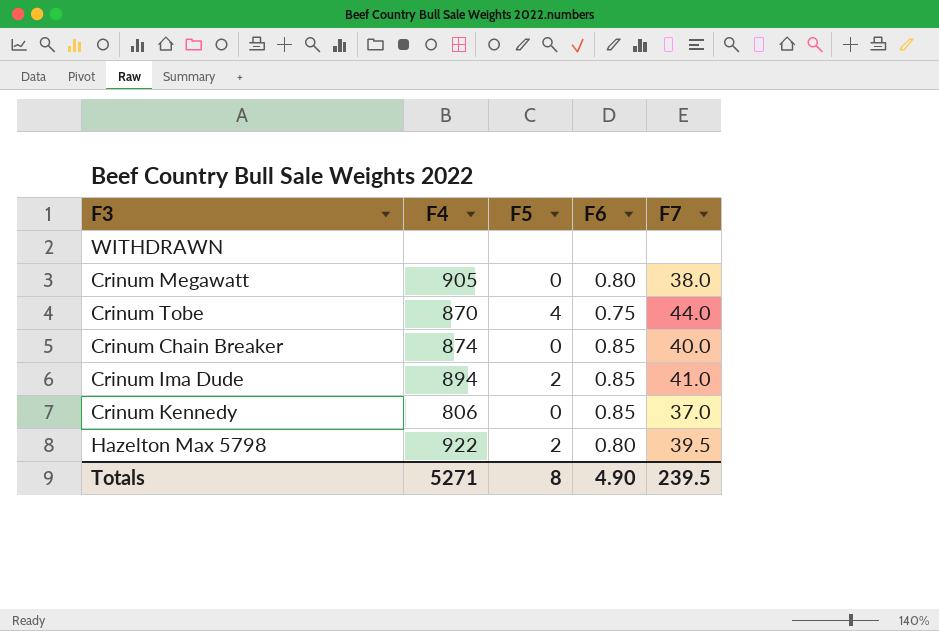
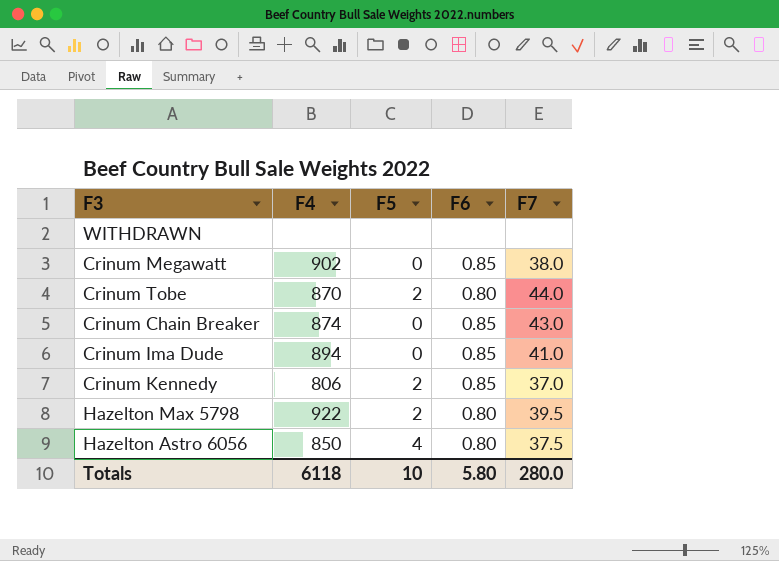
Crinum Megawatt | F4: 905 -> 902
Crinum Megawatt | F6: 0.80 -> 0.85
Crinum Tobe | F5: 4 -> 2
Crinum Tobe | F6: 0.75 -> 0.80
Crinum Chain Breaker | F7: 40.0 -> 43.0
Crinum Ima Dude | F5: 2 -> 0
Crinum Kennedy | F5: 0 -> 2
row Hazelton Astro 6056: none -> 850 | 4 | 0.80 | 37.5
Totals | F4: 5271 -> 6118
Totals | F5: 8 -> 10
Totals | F6: 4.90 -> 5.80
Totals | F7: 239.5 -> 280.0

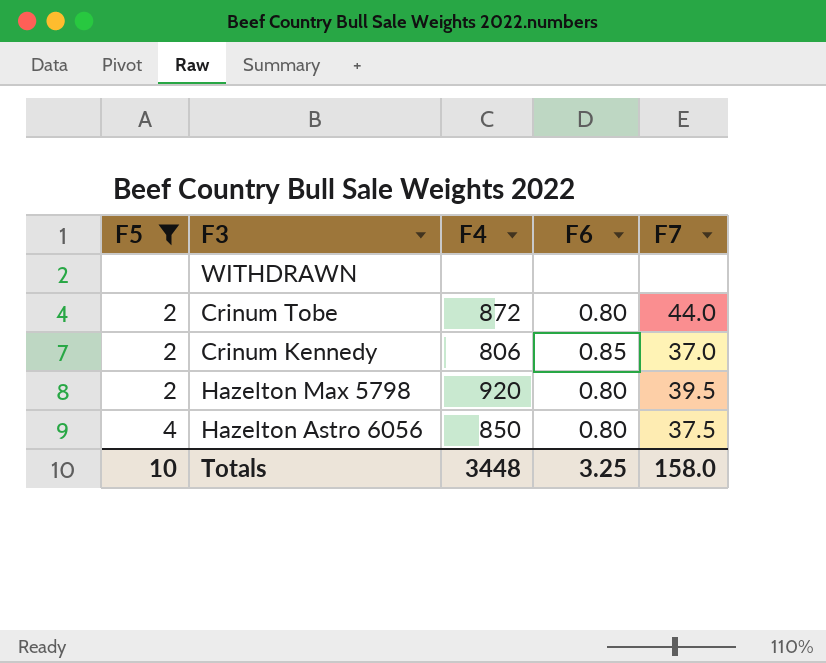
filter: none -> F5 != 0
column F5 | position: 3 -> 1
Crinum Tobe | F4: 870 -> 872
Hazelton Max 5798 | F4: 922 -> 920
Totals | F4: 6118 -> 3448
Totals | F6: 5.80 -> 3.25
Totals | F7: 280.0 -> 158.0

